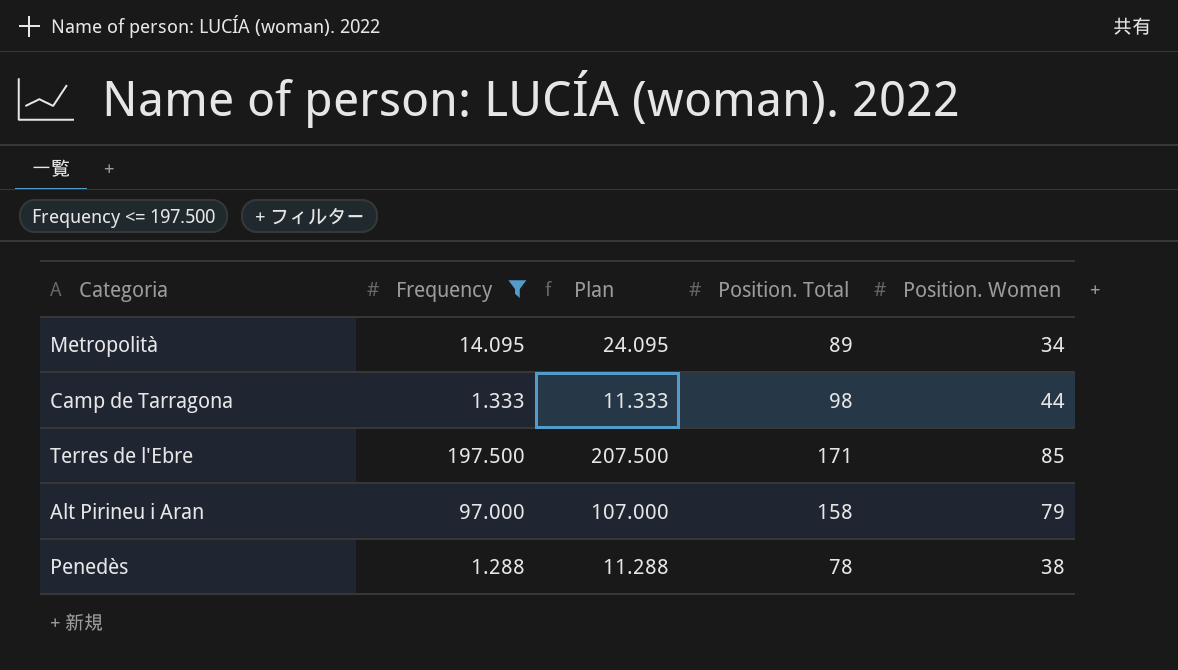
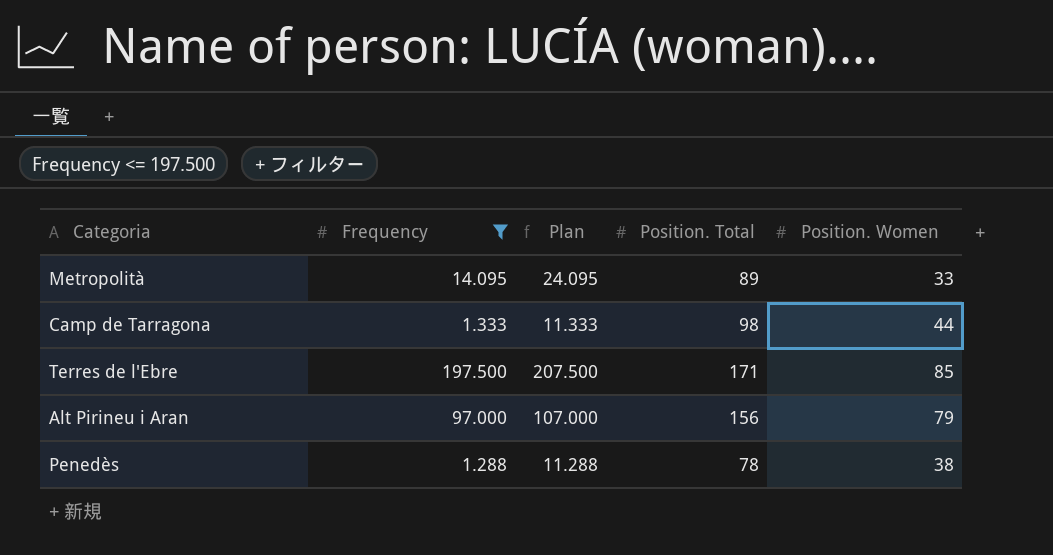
Metropolità | Position. Women: 34 -> 33
Alt Pirineu i Aran | Position. Total: 158 -> 156

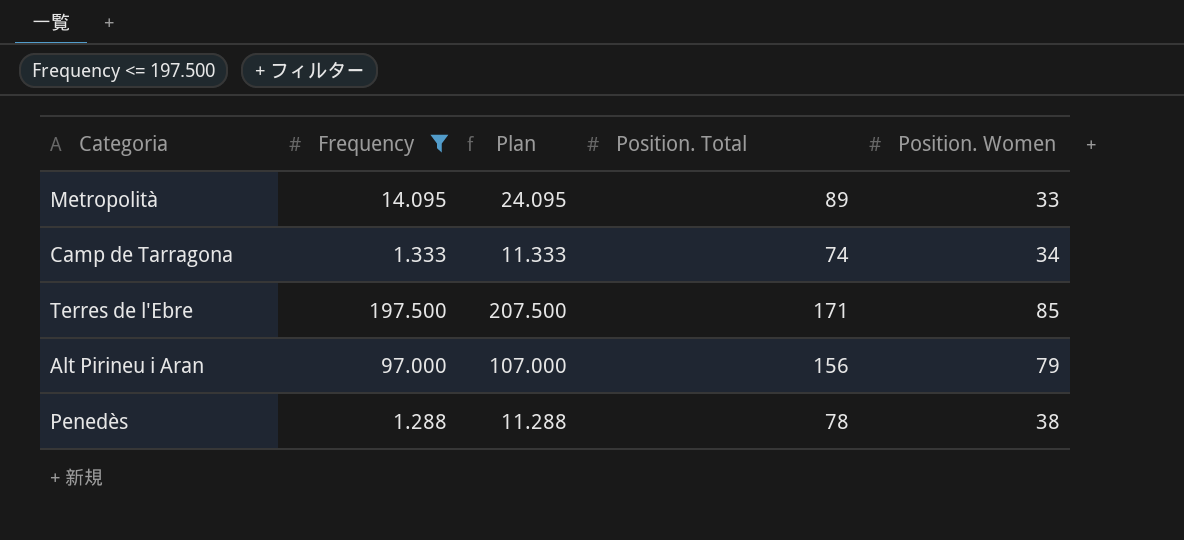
Camp de Tarragona | Position. Total: 98 -> 74
Camp de Tarragona | Position. Women: 44 -> 34

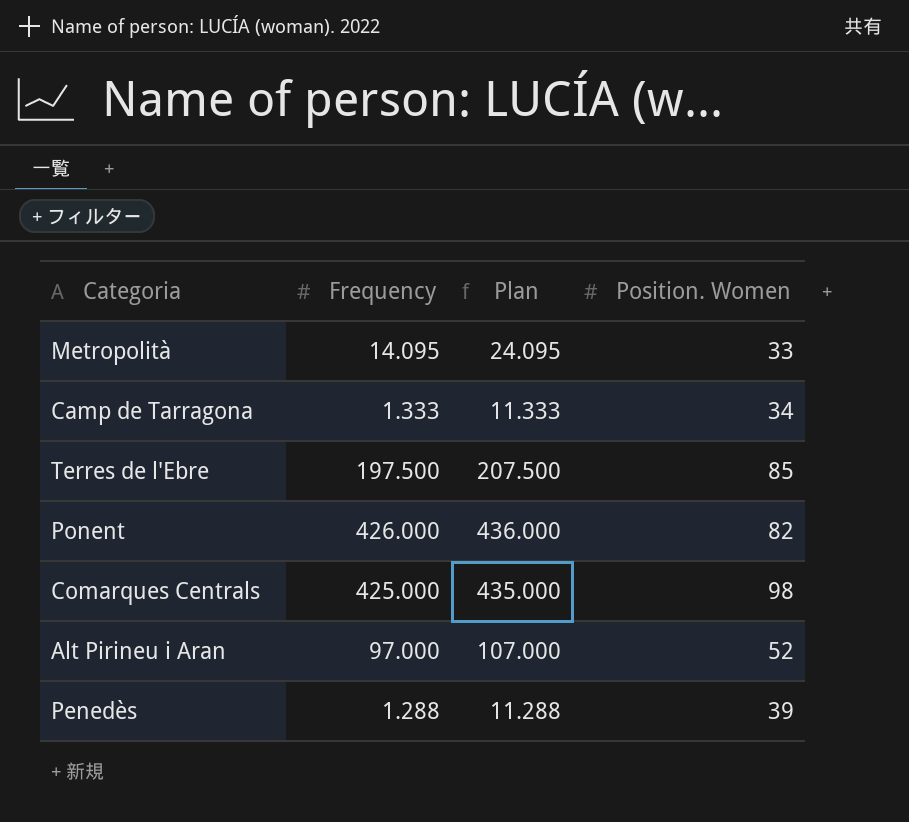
filter: Frequency <= 197.500 -> none
column Position. Total | position: 4 -> none
Alt Pirineu i Aran | Position. Women: 79 -> 52
Penedès | Position. Women: 38 -> 39

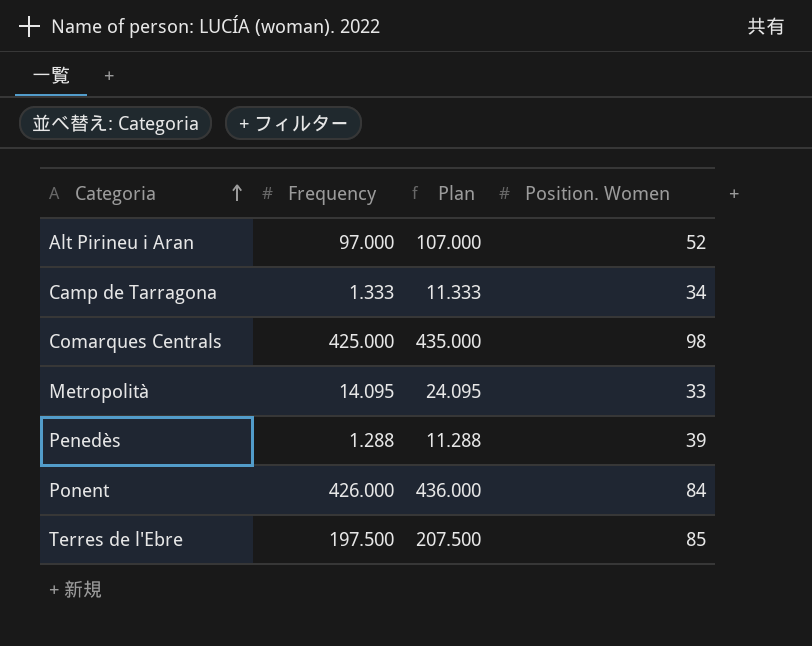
row order: none -> Categoria ascending
Ponent | Position. Women: 82 -> 84

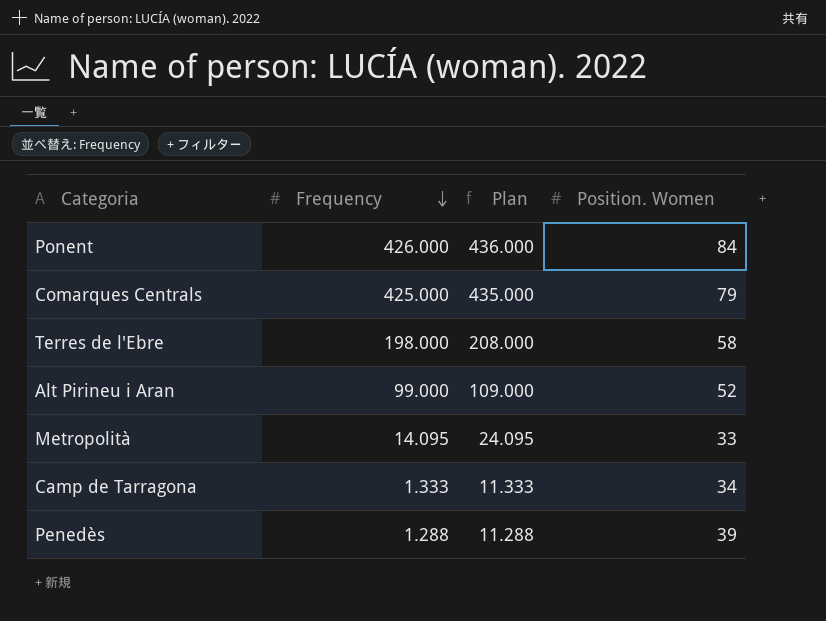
row order: Categoria ascending -> Frequency descending
Comarques Centrals | Position. Women: 98 -> 79
Terres de l'Ebre | Frequency: 197.500 -> 198.000
Terres de l'Ebre | Plan: 207.500 -> 208.000
Terres de l'Ebre | Position. Women: 85 -> 58
Alt Pirineu i Aran | Frequency: 97.000 -> 99.000
Alt Pirineu i Aran | Plan: 107.000 -> 109.000

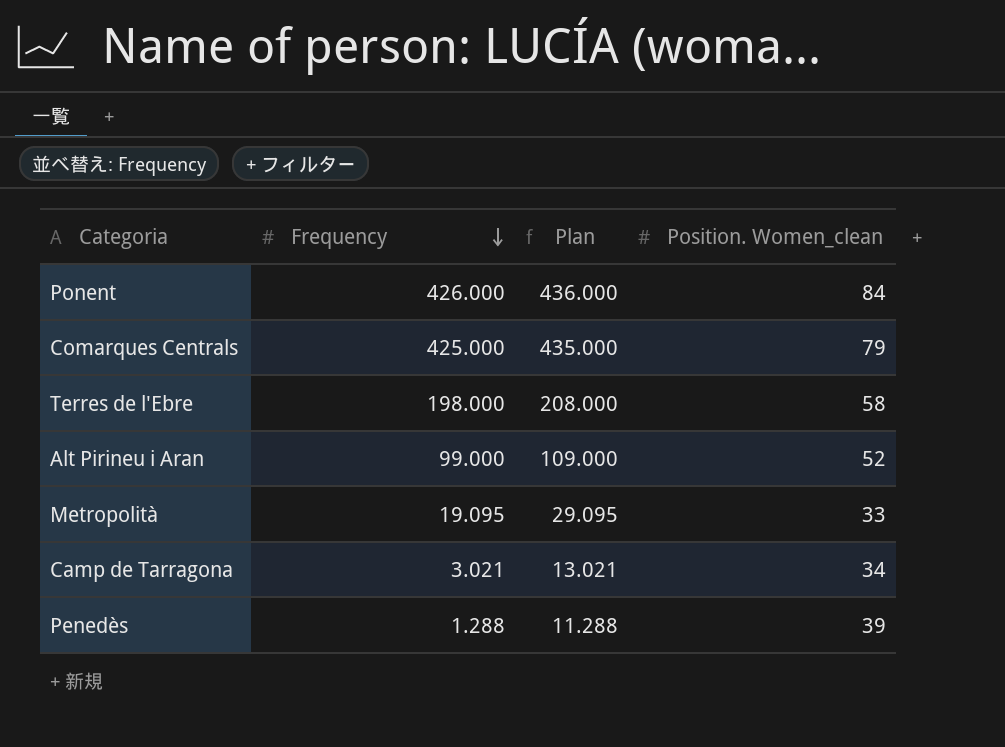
column name: Position. Women -> Position. Women_clean
Metropolità | Frequency: 14.095 -> 19.095
Metropolità | Plan: 24.095 -> 29.095
Camp de Tarragona | Frequency: 1.333 -> 3.021
Camp de Tarragona | Plan: 11.333 -> 13.021

